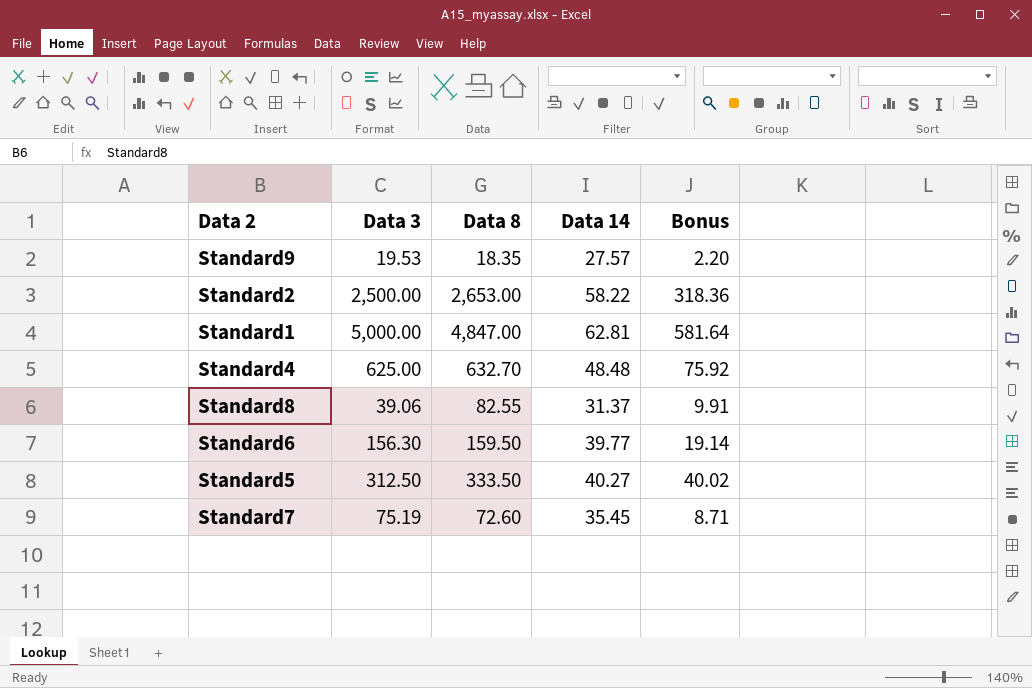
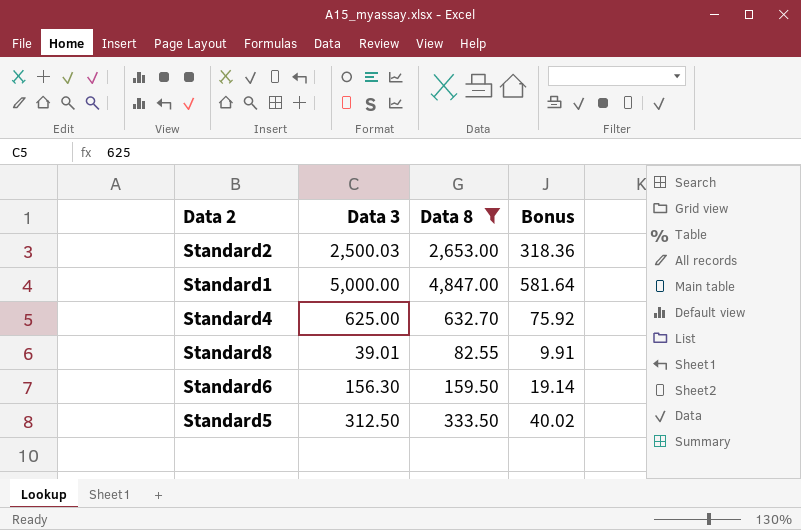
filter: none -> Data 8 >= 82.55
column Data 14 | position: 4 -> none
Standard2 | Data 3: 2,500.00 -> 2,500.03
Standard8 | Data 3: 39.06 -> 39.01

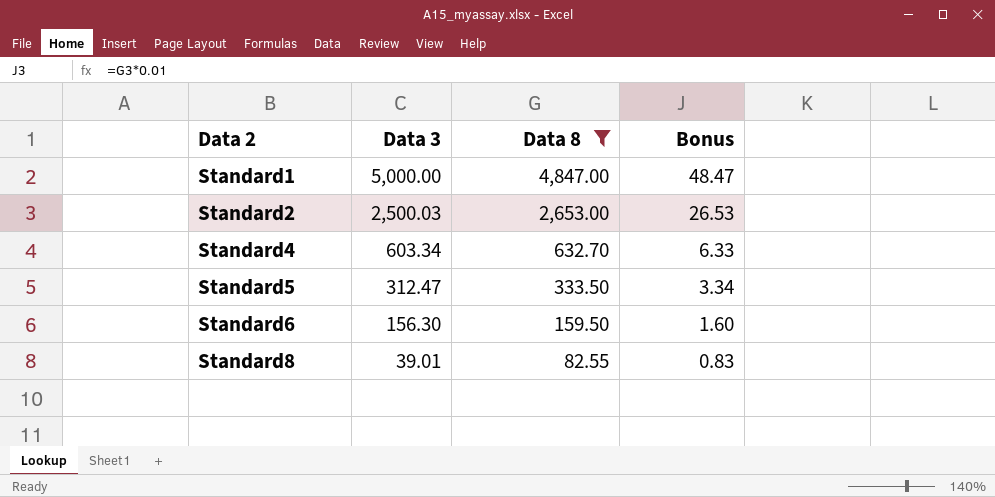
row order: none -> Data 2 ascending
column Bonus | formula: [Data 8] * 0.12 -> [Data 8] * 0.01
Standard4 | Data 3: 625.00 -> 603.34
Standard5 | Data 3: 312.50 -> 312.47

